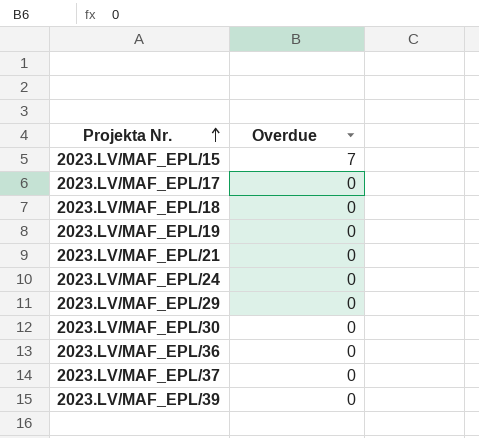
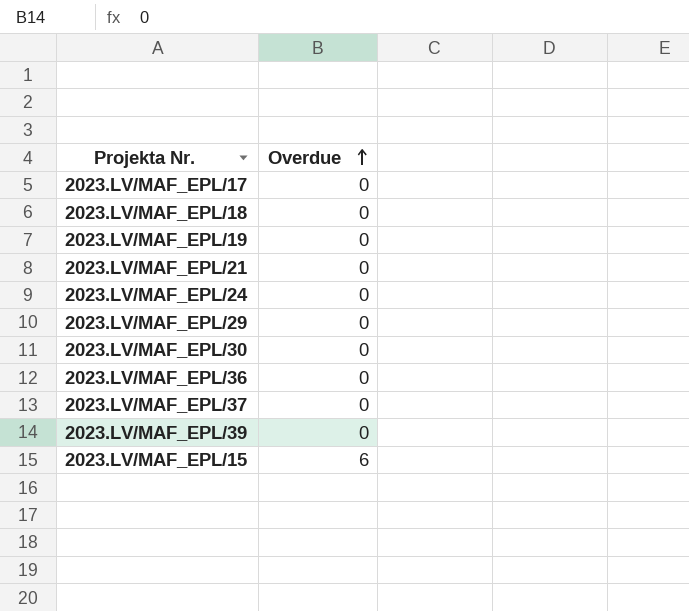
row order: Projekta Nr. ascending -> Overdue ascending
2023.LV/MAF_EPL/15 | Overdue: 7 -> 6

